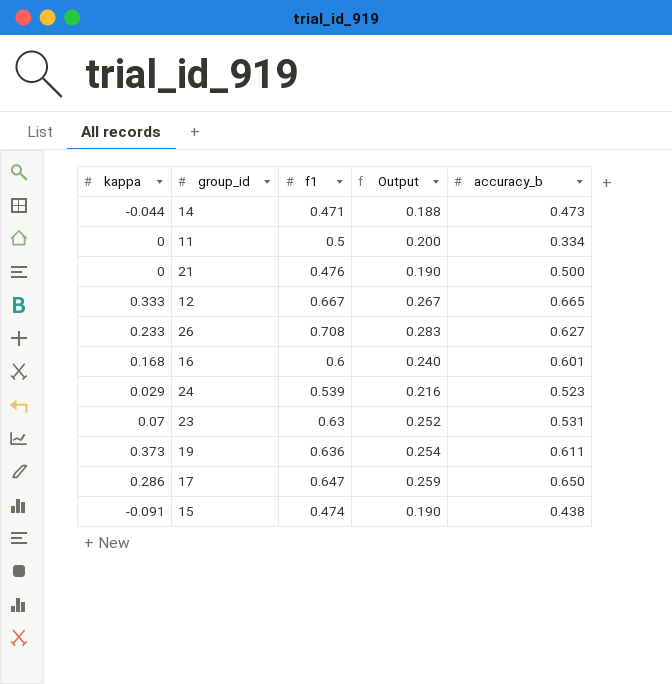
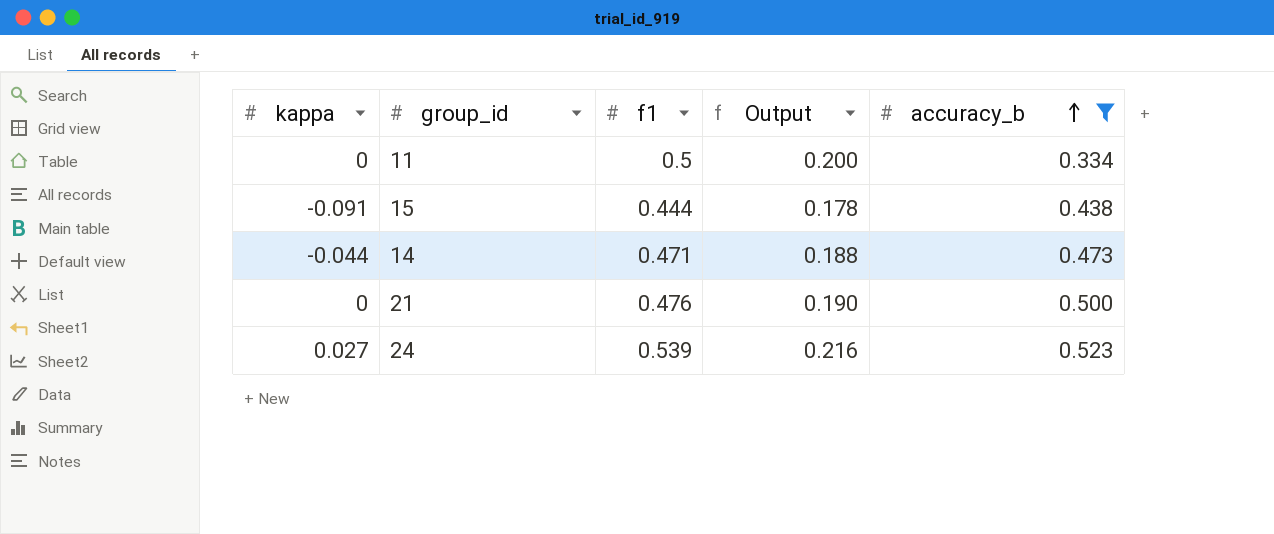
filter: none -> accuracy_b <= 0.523
row order: none -> accuracy_b ascending
15 | f1: 0.474 -> 0.444
15 | Output: 0.190 -> 0.178
24 | kappa: 0.029 -> 0.027

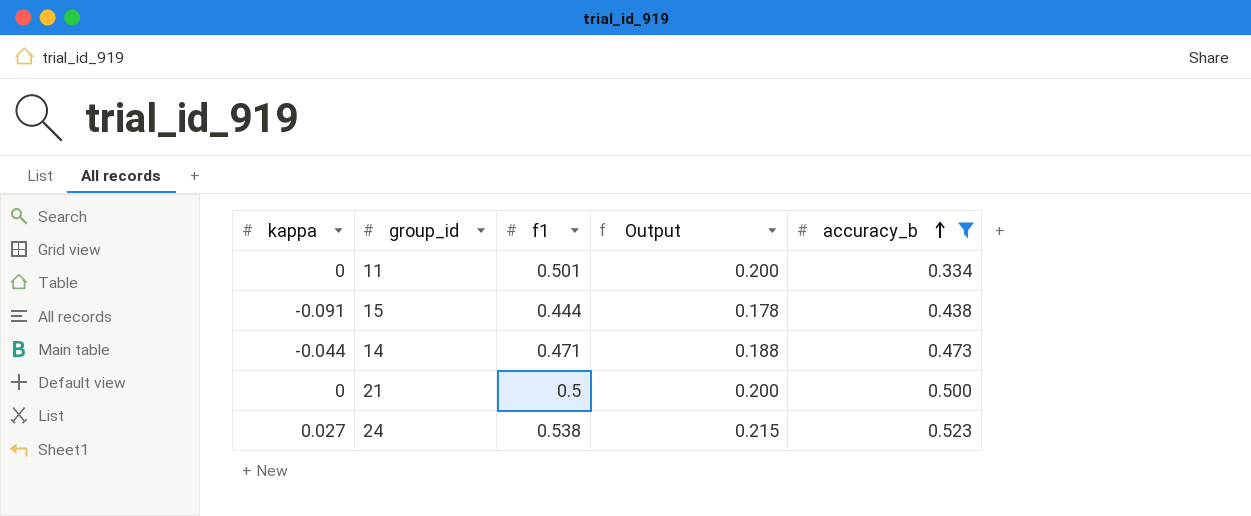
11 | f1: 0.5 -> 0.501
21 | f1: 0.476 -> 0.5
21 | Output: 0.190 -> 0.200
24 | f1: 0.539 -> 0.538
24 | Output: 0.216 -> 0.215

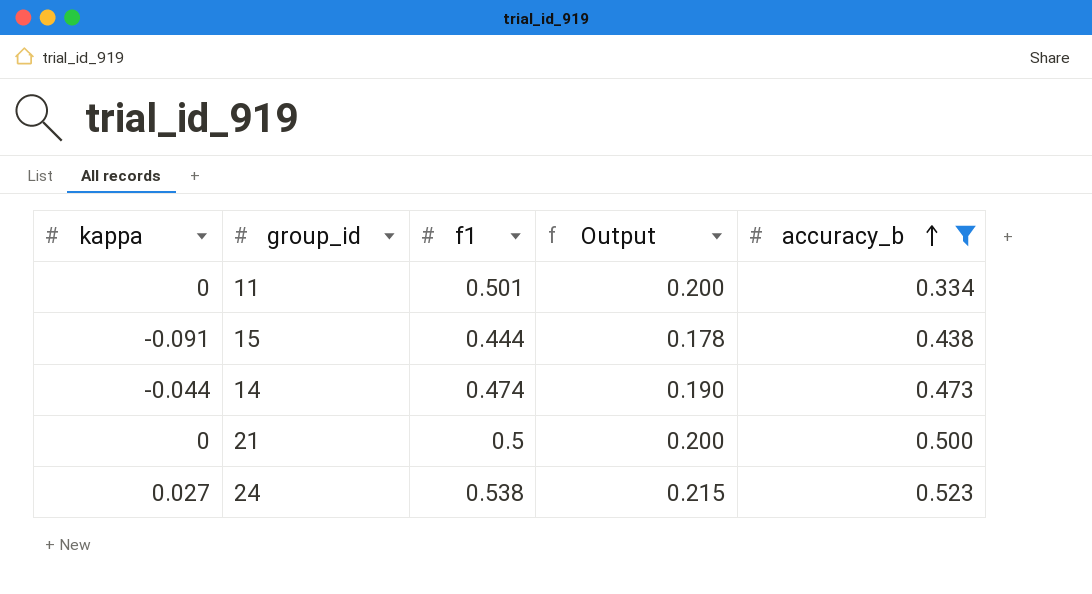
14 | f1: 0.471 -> 0.474
14 | Output: 0.188 -> 0.190

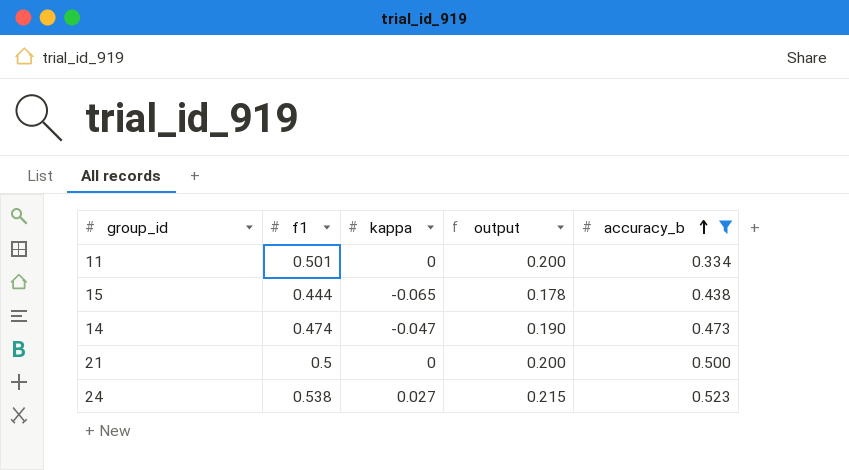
column kappa | position: 1 -> 3
column name: Output -> output
15 | kappa: -0.091 -> -0.065
14 | kappa: -0.044 -> -0.047

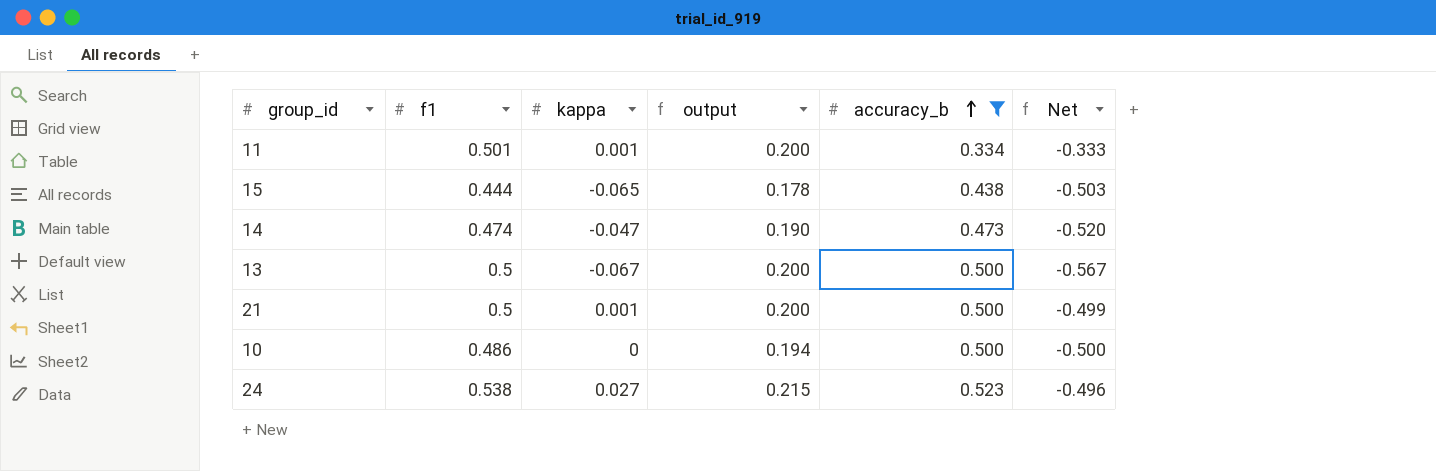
column Net | formula: none -> [kappa] - [accuracy_b]
11 | kappa: 0 -> 0.001
row 13: none -> 0.5 | -0.067 | 0.200 | 0.500 | -0.567
21 | kappa: 0 -> 0.001
row 10: none -> 0.486 | 0 | 0.194 | 0.500 | -0.500

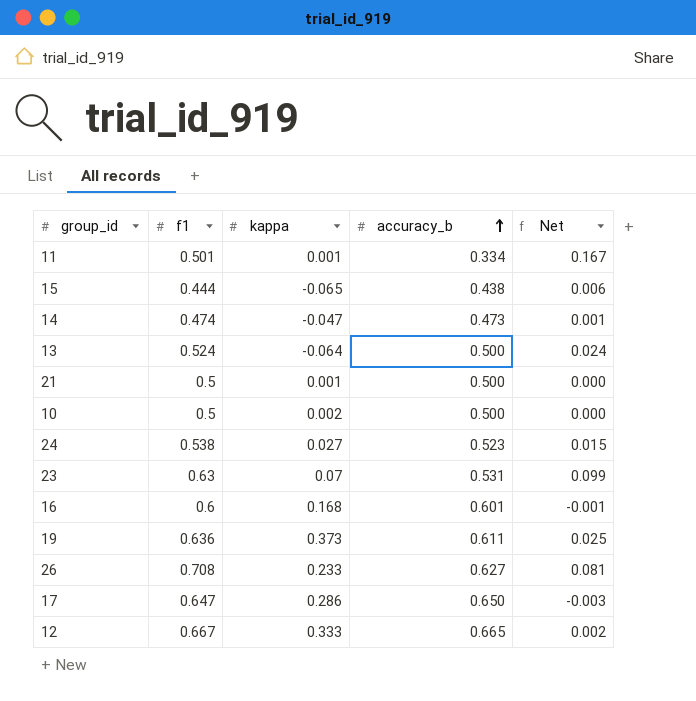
filter: accuracy_b <= 0.523 -> none
column output | formula: [f1] * 0.4 -> none
column Net | formula: [kappa] - [accuracy_b] -> [f1] - [accuracy_b]
13 | f1: 0.5 -> 0.524
13 | kappa: -0.067 -> -0.064
10 | f1: 0.486 -> 0.5
10 | kappa: 0 -> 0.002

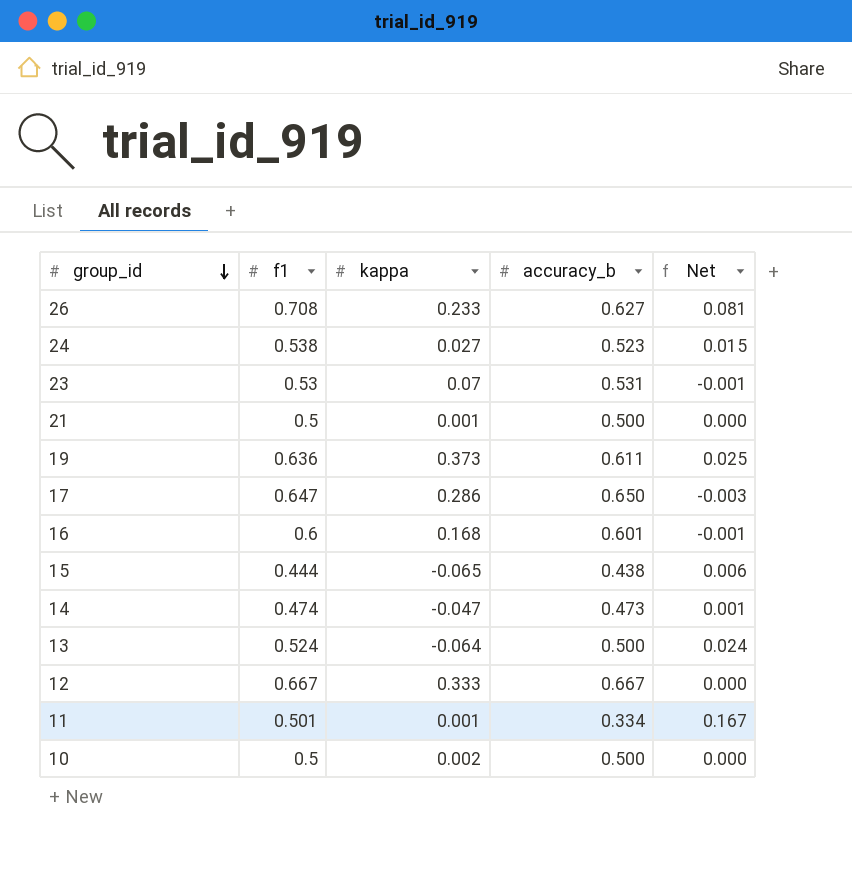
row order: accuracy_b ascending -> group_id descending
23 | f1: 0.63 -> 0.53
23 | Net: 0.099 -> -0.001
12 | accuracy_b: 0.665 -> 0.667
12 | Net: 0.002 -> 0.000

